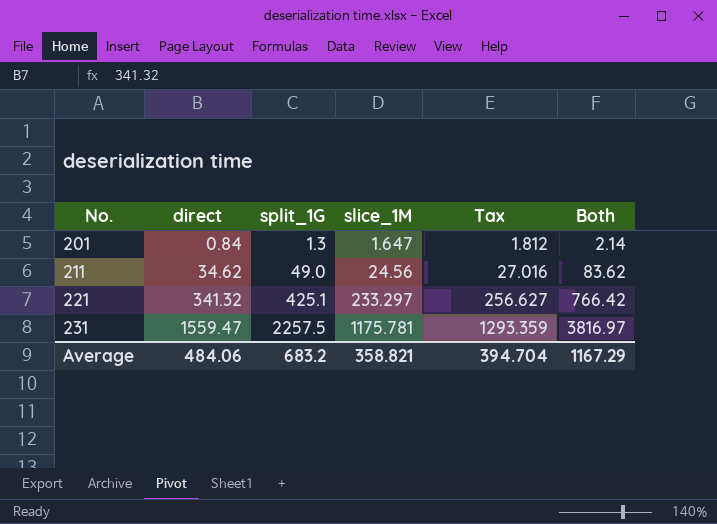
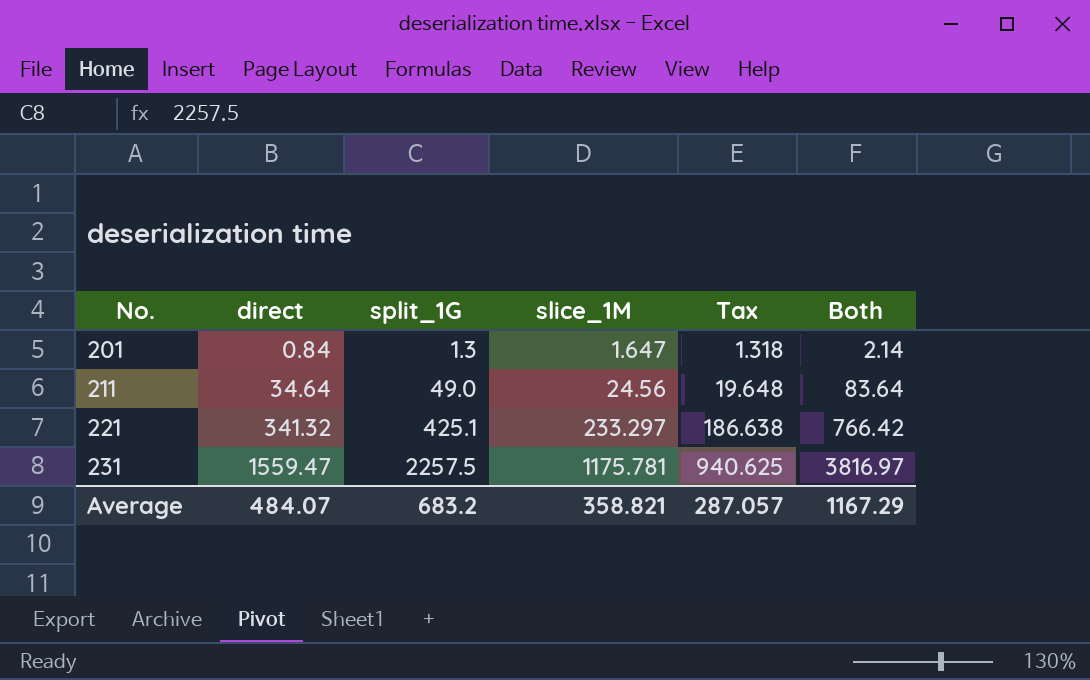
column Tax | formula: [slice_1M] * 1.1 -> [slice_1M] * 0.8
211 | direct: 34.62 -> 34.64
211 | Both: 83.62 -> 83.64
Average | direct: 484.06 -> 484.07
Average | Tax: 394.704 -> 287.057

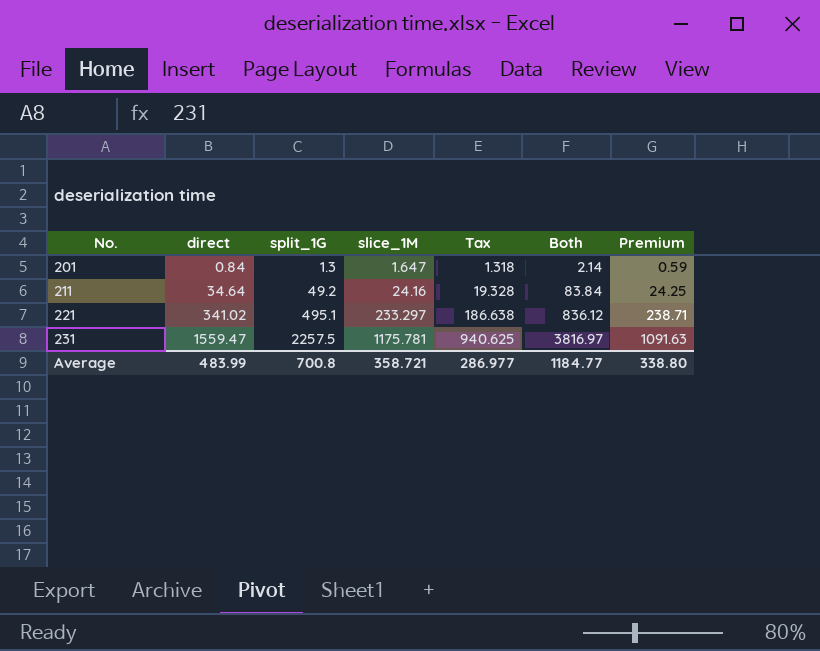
column Premium | formula: none -> [direct] * 0.7
211 | split_1G: 49.0 -> 49.2
211 | slice_1M: 24.56 -> 24.16
211 | Tax: 19.648 -> 19.328
211 | Both: 83.64 -> 83.84
221 | direct: 341.32 -> 341.02
221 | split_1G: 425.1 -> 495.1
221 | Both: 766.42 -> 836.12
Average | direct: 484.07 -> 483.99
Average | split_1G: 683.2 -> 700.8
Average | slice_1M: 358.821 -> 358.721
Average | Tax: 287.057 -> 286.977
Average | Both: 1167.29 -> 1184.77

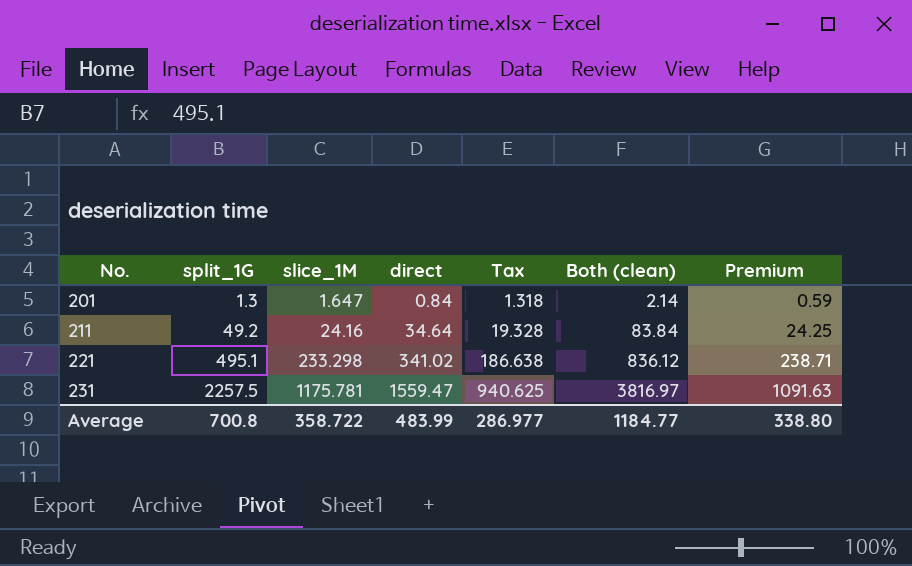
column direct | position: 2 -> 4
column name: Both -> Both (clean)
221 | slice_1M: 233.297 -> 233.298
Average | slice_1M: 358.721 -> 358.722

